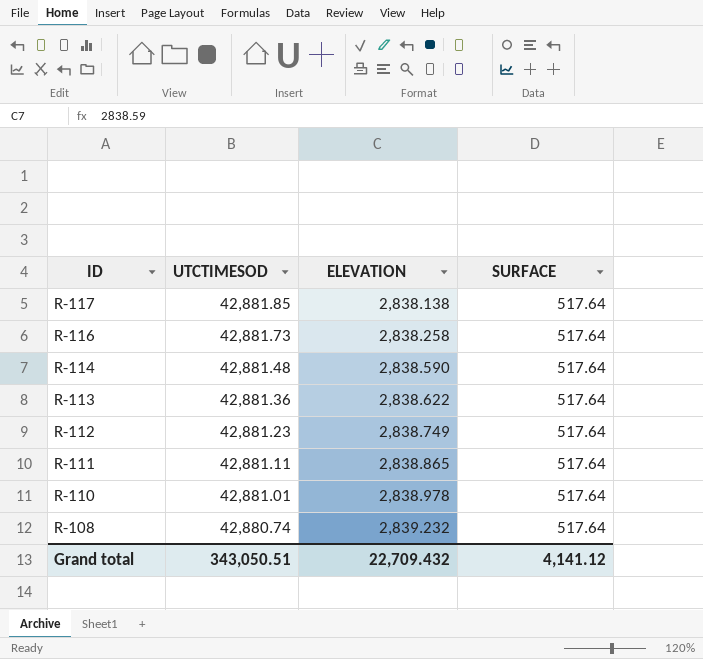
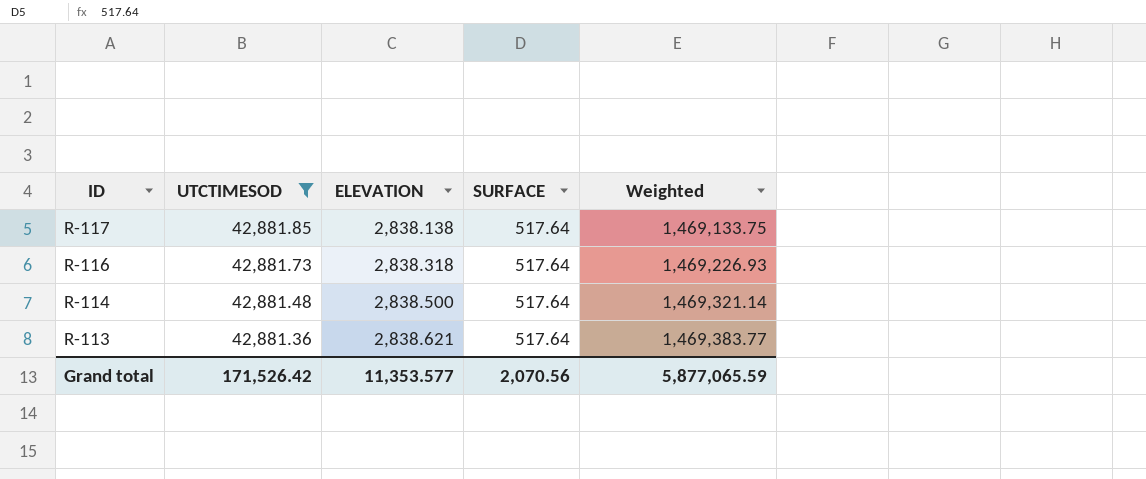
filter: none -> UTCTIMESOD >= 42,881.36
column Weighted | formula: none -> [ELEVATION] * [SURFACE]
R-116 | ELEVATION: 2,838.258 -> 2,838.318
R-114 | ELEVATION: 2,838.590 -> 2,838.500
R-113 | ELEVATION: 2,838.622 -> 2,838.621
Grand total | UTCTIMESOD: 343,050.51 -> 171,526.42
Grand total | ELEVATION: 22,709.432 -> 11,353.577
Grand total | SURFACE: 4,141.12 -> 2,070.56

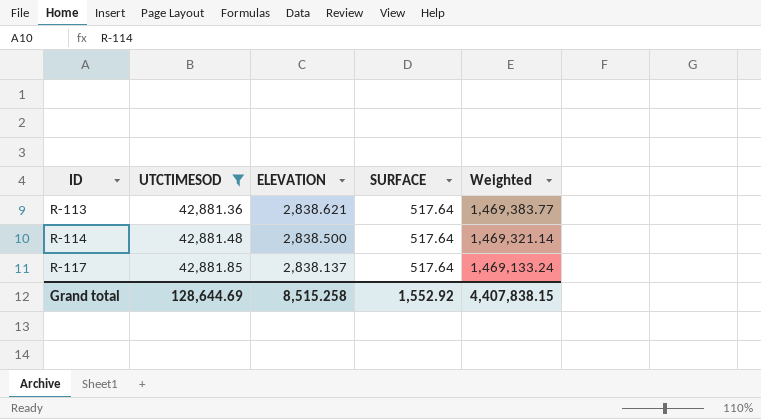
row order: ID descending -> ID ascending
row R-116: 42,881.73 | 2,838.318 | 517.64 | 1,469,226.93 -> none
R-117 | ELEVATION: 2,838.138 -> 2,838.137
R-117 | Weighted: 1,469,133.75 -> 1,469,133.24
Grand total | UTCTIMESOD: 171,526.42 -> 128,644.69
Grand total | ELEVATION: 11,353.577 -> 8,515.258
Grand total | SURFACE: 2,070.56 -> 1,552.92
Grand total | Weighted: 5,877,065.59 -> 4,407,838.15

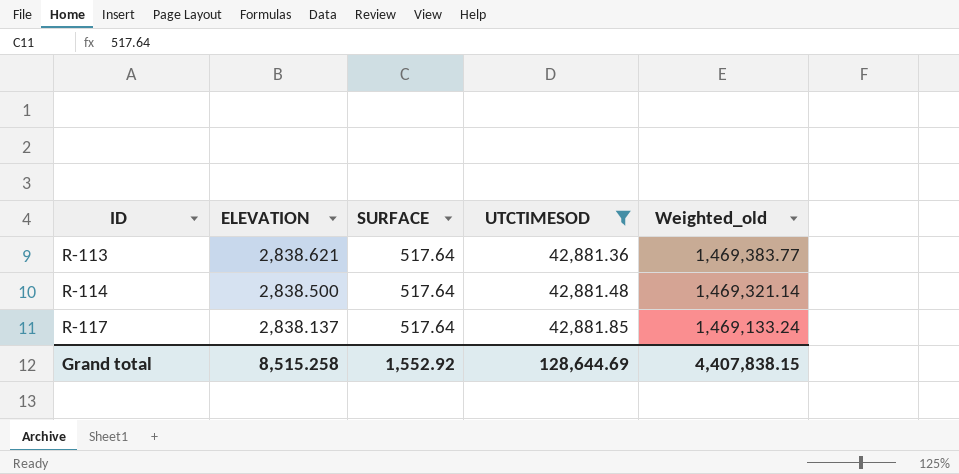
column UTCTIMESOD | position: 2 -> 4
column name: Weighted -> Weighted_old

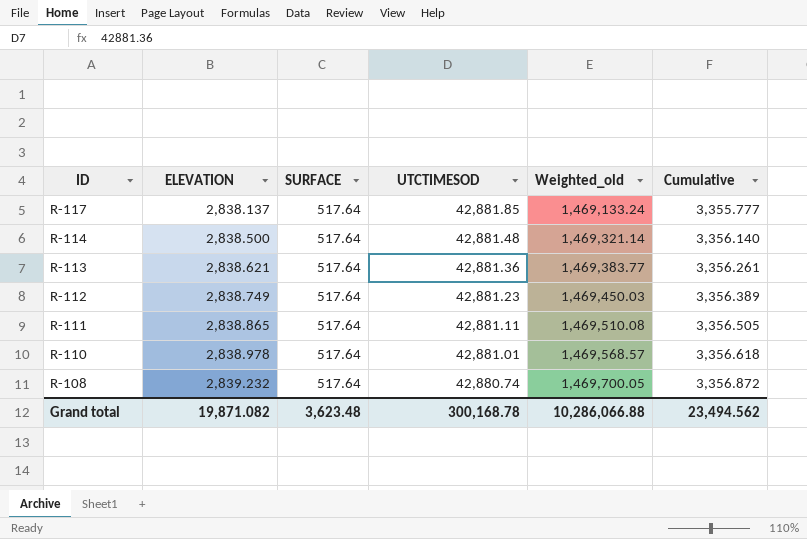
filter: UTCTIMESOD >= 42,881.36 -> none
row order: ID ascending -> ID descending
column Cumulative | formula: none -> [ELEVATION] + [SURFACE]
Grand total | ELEVATION: 8,515.258 -> 19,871.082
Grand total | SURFACE: 1,552.92 -> 3,623.48
Grand total | UTCTIMESOD: 128,644.69 -> 300,168.78
Grand total | Weighted_old: 4,407,838.15 -> 10,286,066.88

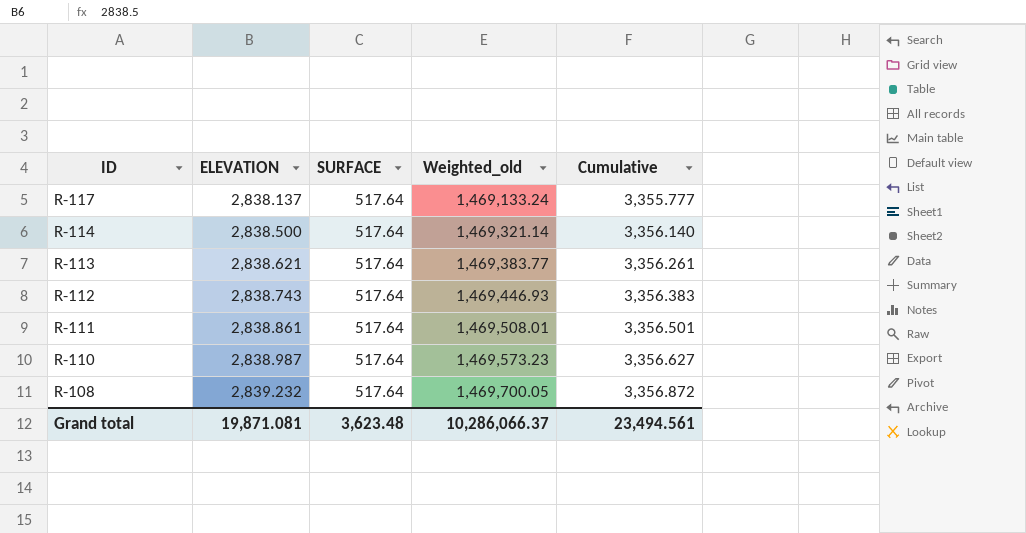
column UTCTIMESOD | position: 4 -> none
R-112 | ELEVATION: 2,838.749 -> 2,838.743
R-112 | Weighted_old: 1,469,450.03 -> 1,469,446.93
R-112 | Cumulative: 3,356.389 -> 3,356.383
R-111 | ELEVATION: 2,838.865 -> 2,838.861
R-111 | Weighted_old: 1,469,510.08 -> 1,469,508.01
R-111 | Cumulative: 3,356.505 -> 3,356.501
R-110 | ELEVATION: 2,838.978 -> 2,838.987
R-110 | Weighted_old: 1,469,568.57 -> 1,469,573.23
R-110 | Cumulative: 3,356.618 -> 3,356.627
Grand total | ELEVATION: 19,871.082 -> 19,871.081
Grand total | Weighted_old: 10,286,066.88 -> 10,286,066.37
Grand total | Cumulative: 23,494.562 -> 23,494.561

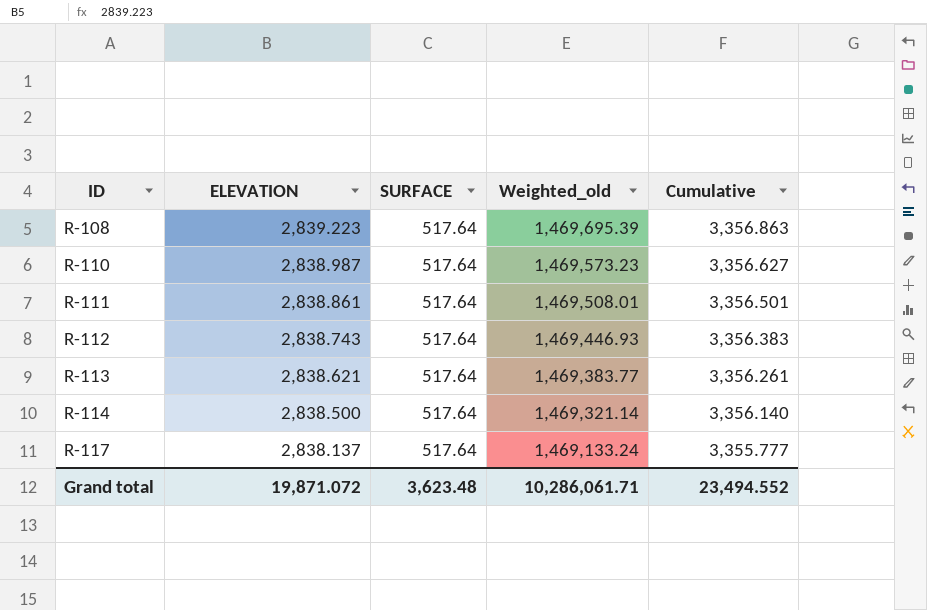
row order: ID descending -> ID ascending
R-108 | ELEVATION: 2,839.232 -> 2,839.223
R-108 | Weighted_old: 1,469,700.05 -> 1,469,695.39
R-108 | Cumulative: 3,356.872 -> 3,356.863
Grand total | ELEVATION: 19,871.081 -> 19,871.072
Grand total | Weighted_old: 10,286,066.37 -> 10,286,061.71
Grand total | Cumulative: 23,494.561 -> 23,494.552

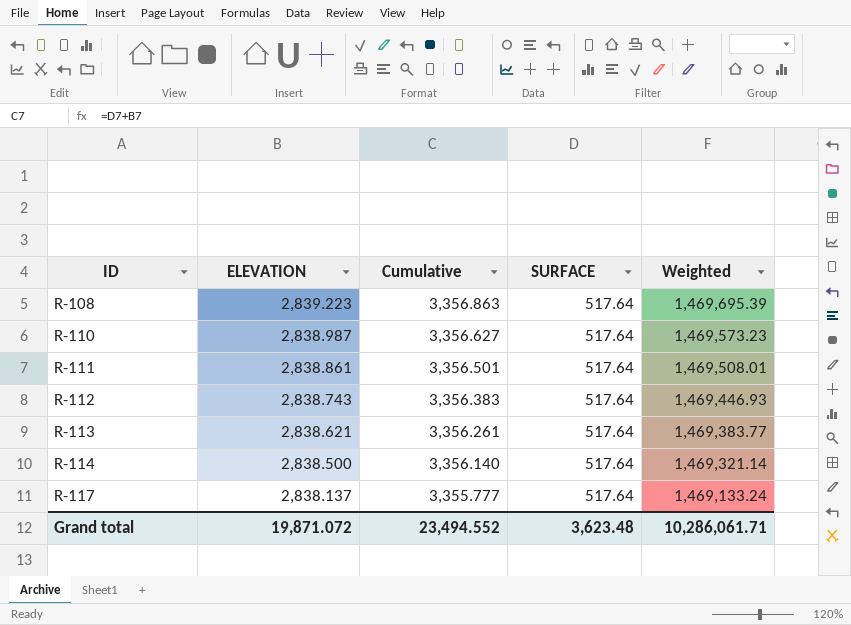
column Cumulative | position: 5 -> 3
column name: Weighted_old -> Weighted

